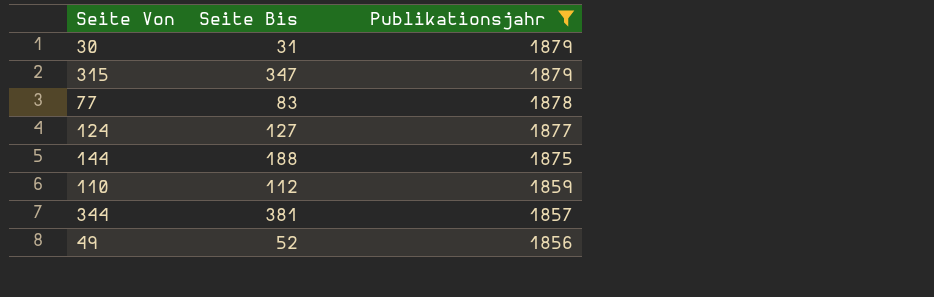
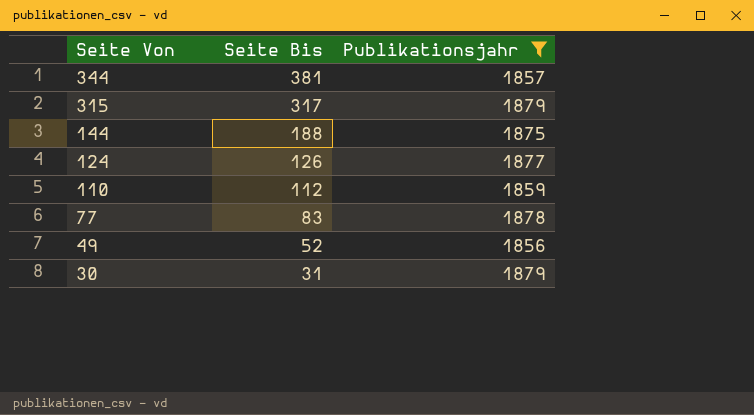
row order: Publikationsjahr descending -> Seite Von descending
315 | Seite Bis: 347 -> 317
124 | Seite Bis: 127 -> 126

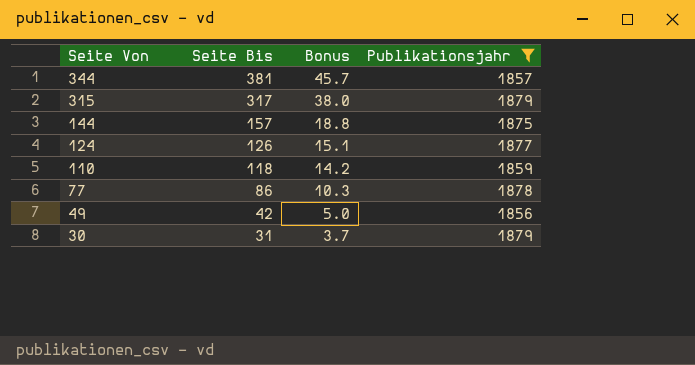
column Bonus | formula: none -> [Seite Bis] * 0.12
144 | Seite Bis: 188 -> 157
110 | Seite Bis: 112 -> 118
77 | Seite Bis: 83 -> 86
49 | Seite Bis: 52 -> 42

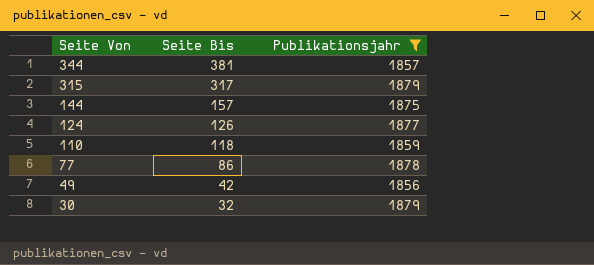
column Bonus | formula: [Seite Bis] * 0.12 -> none
30 | Seite Bis: 31 -> 32

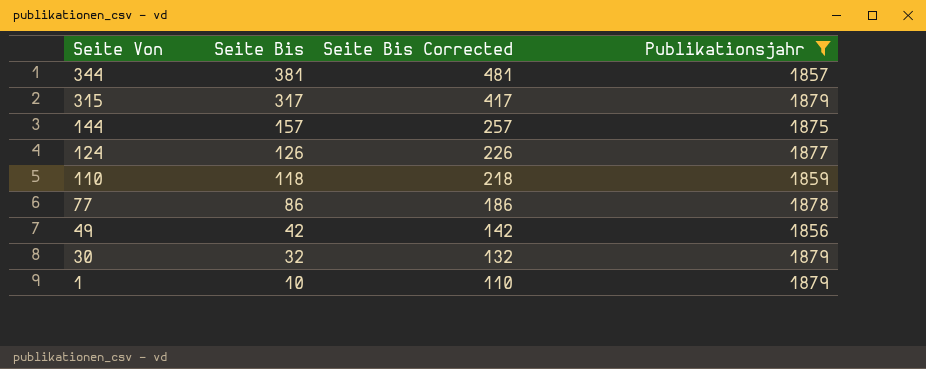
column Seite Bis Corrected | formula: none -> [Seite Bis] + 100
row 1: none -> 10 | 110 | 1879

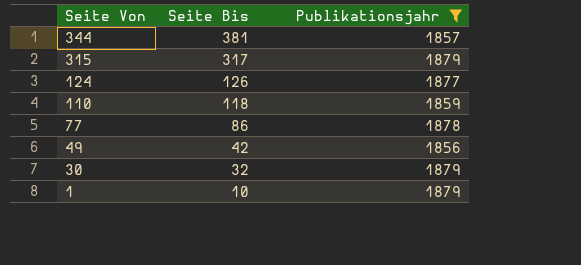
column Seite Bis Corrected | formula: [Seite Bis] + 100 -> none
row 144: 157 | 257 | 1875 -> none

